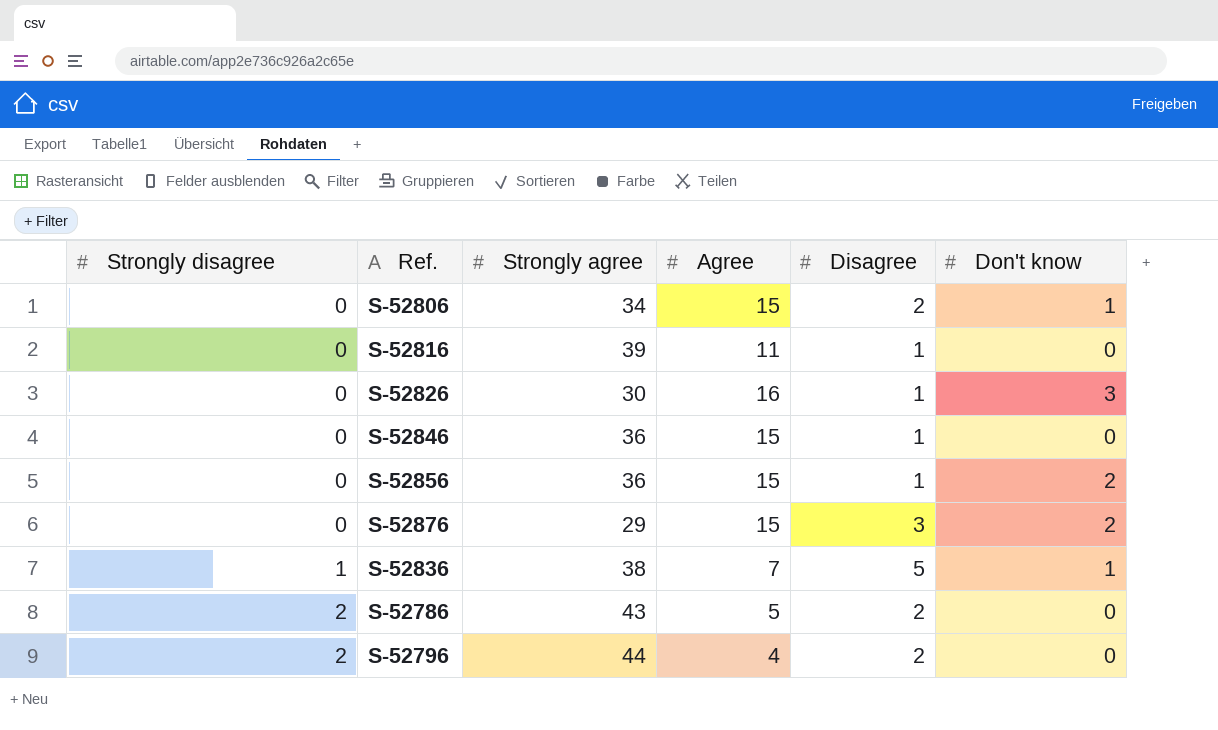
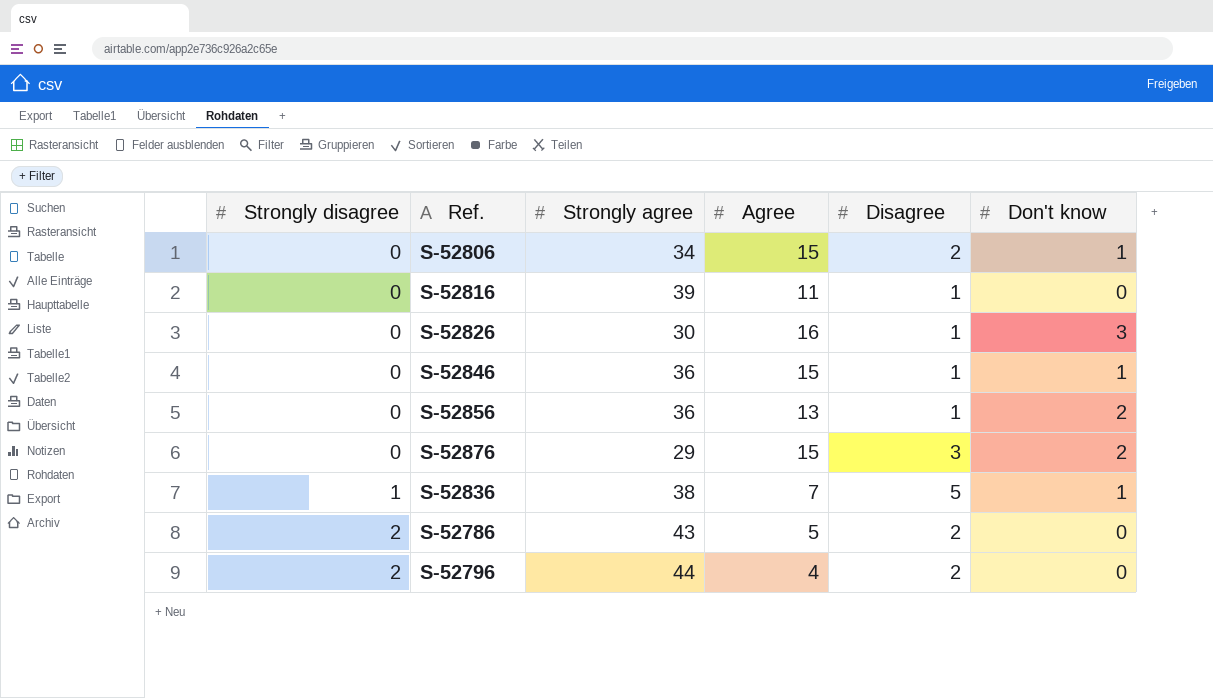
S-52846 | Don't know: 0 -> 1
S-52856 | Agree: 15 -> 13

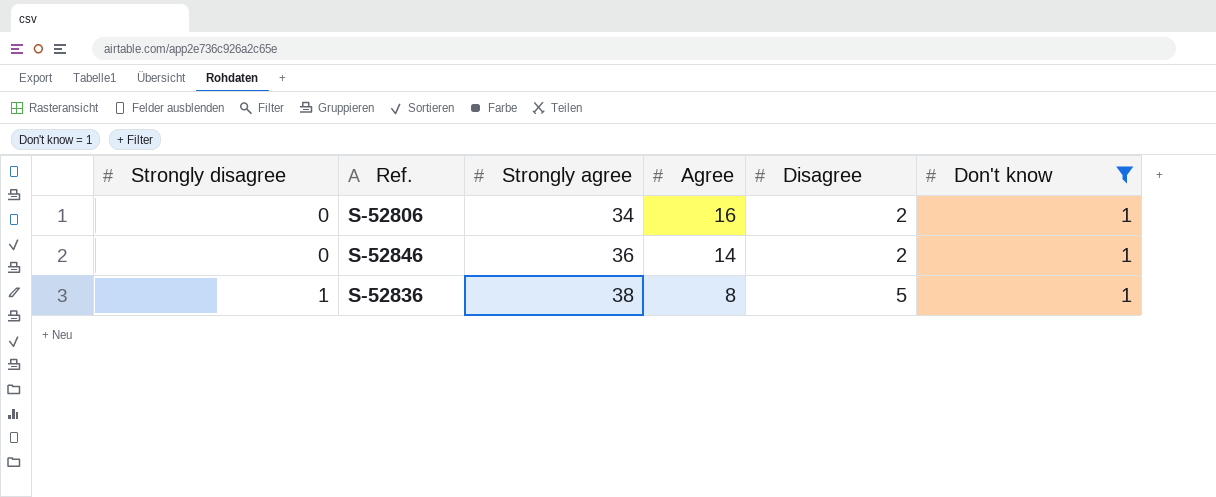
filter: none -> Don't know = 1
S-52806 | Agree: 15 -> 16
S-52846 | Agree: 15 -> 14
S-52846 | Disagree: 1 -> 2
S-52836 | Agree: 7 -> 8

